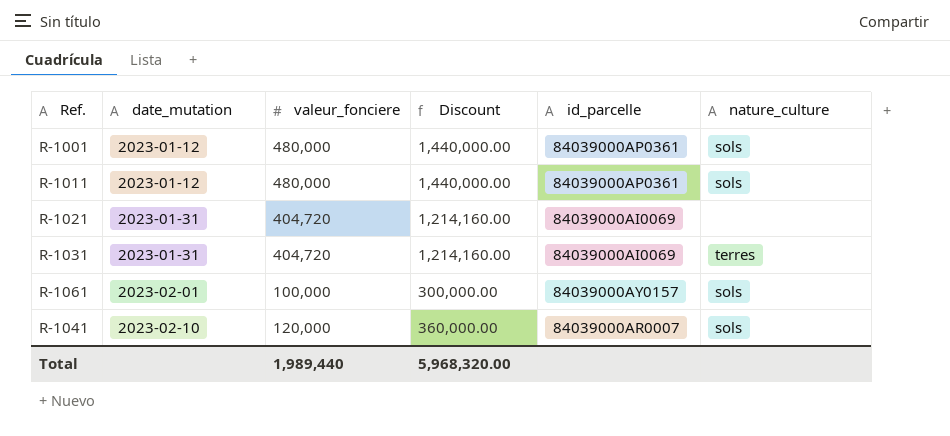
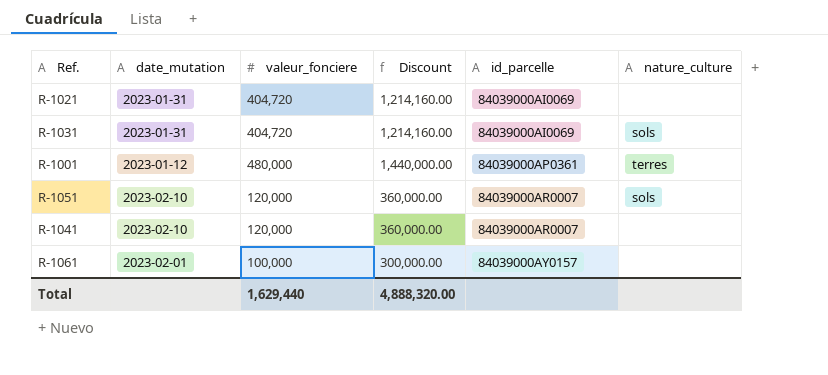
row order: date_mutation ascending -> id_parcelle ascending
row R-1011: 2023-01-12 | 480,000 | 1,440,000.00 | 84039000AP0361 | sols -> none
R-1031 | nature_culture: terres -> sols
R-1001 | nature_culture: sols -> terres
row R-1051: none -> 2023-02-10 | 120,000 | 360,000.00 | 84039000AR0007 | sols
R-1041 | nature_culture: sols -> none
R-1061 | nature_culture: sols -> none
Total | valeur_fonciere: 1,989,440 -> 1,629,440
Total | Discount: 5,968,320.00 -> 4,888,320.00

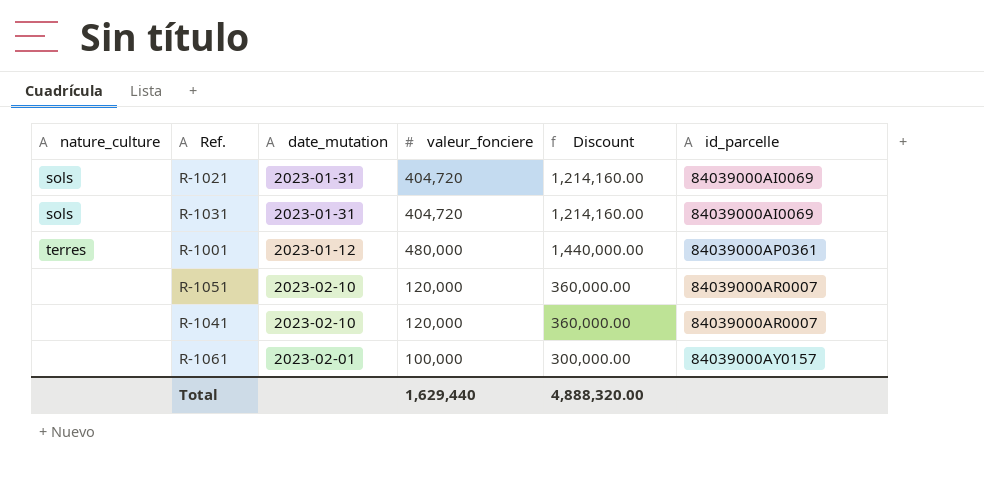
column nature_culture | position: 6 -> 1
R-1021 | nature_culture: none -> sols
R-1051 | nature_culture: sols -> none

